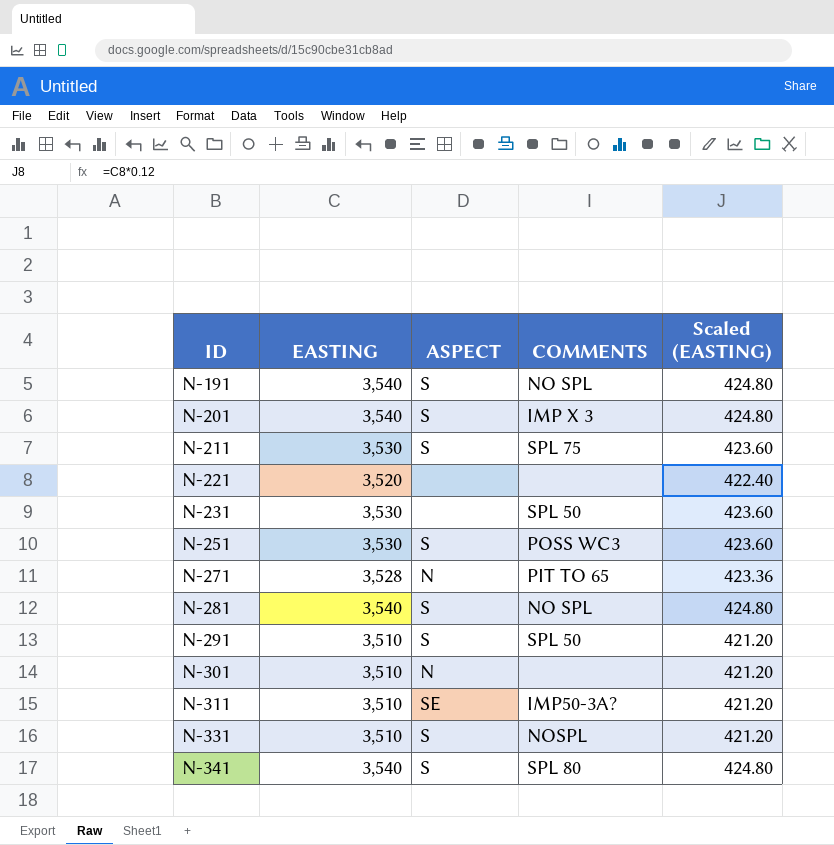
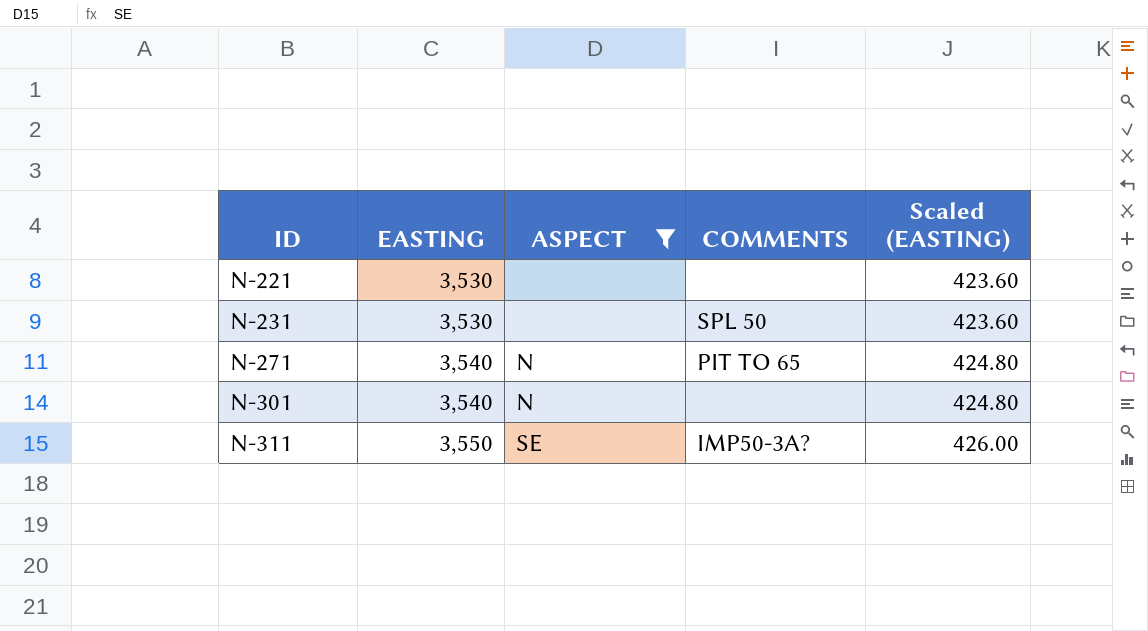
filter: none -> ASPECT != S
N-221 | EASTING: 3,520 -> 3,530
N-221 | Scaled (EASTING): 422.40 -> 423.60
N-271 | EASTING: 3,528 -> 3,540
N-271 | Scaled (EASTING): 423.36 -> 424.80
N-301 | EASTING: 3,510 -> 3,540
N-301 | Scaled (EASTING): 421.20 -> 424.80
N-311 | EASTING: 3,510 -> 3,550
N-311 | Scaled (EASTING): 421.20 -> 426.00

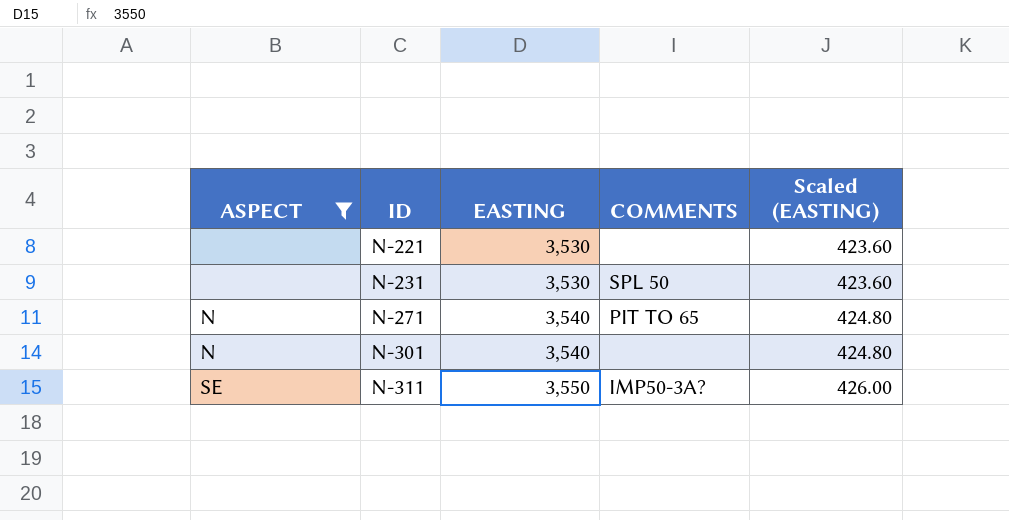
column ASPECT | position: 3 -> 1

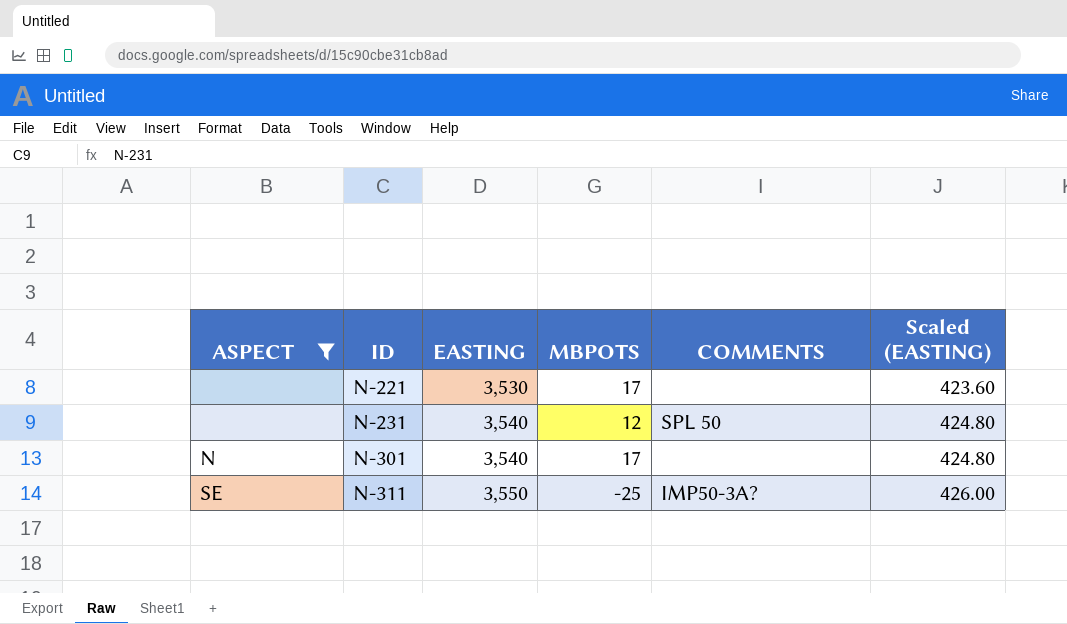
column MBPOTS | position: none -> 4
row N-271: N | 3,540 | PIT TO 65 | 424.80 -> none
N-231 | EASTING: 3,530 -> 3,540
N-231 | Scaled (EASTING): 423.60 -> 424.80

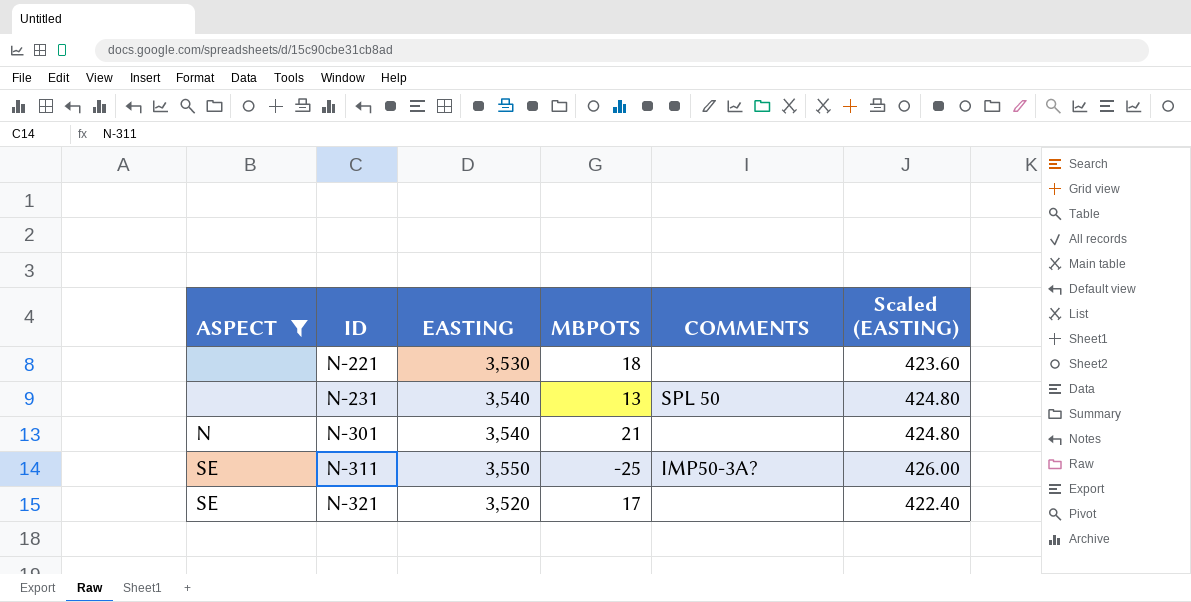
N-221 | MBPOTS: 17 -> 18
N-231 | MBPOTS: 12 -> 13
N-301 | MBPOTS: 17 -> 21
row N-321: none -> SE | 3,520 | 17 | none | 422.40

